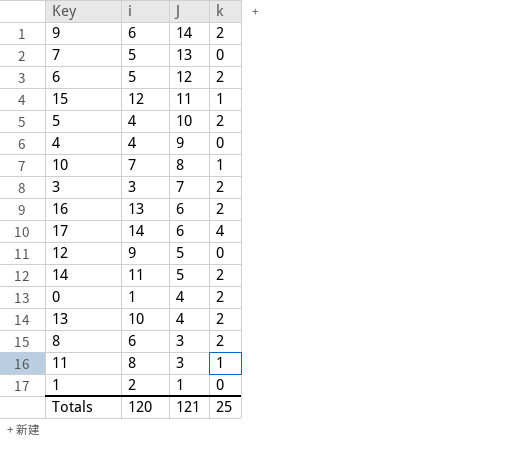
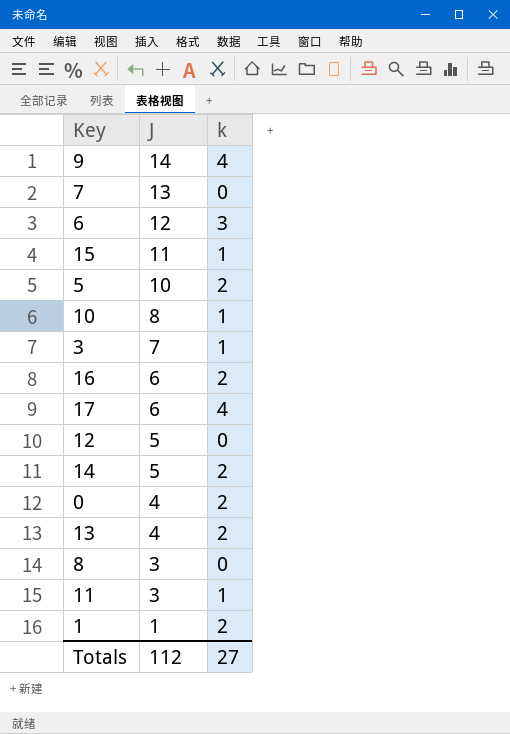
column i | position: 2 -> none
row 4: 4 | 9 | 0 -> none
9 | k: 2 -> 4
6 | k: 2 -> 3
3 | k: 2 -> 1
8 | k: 2 -> 0
1 | k: 0 -> 2
Totals | J: 121 -> 112
Totals | k: 25 -> 27

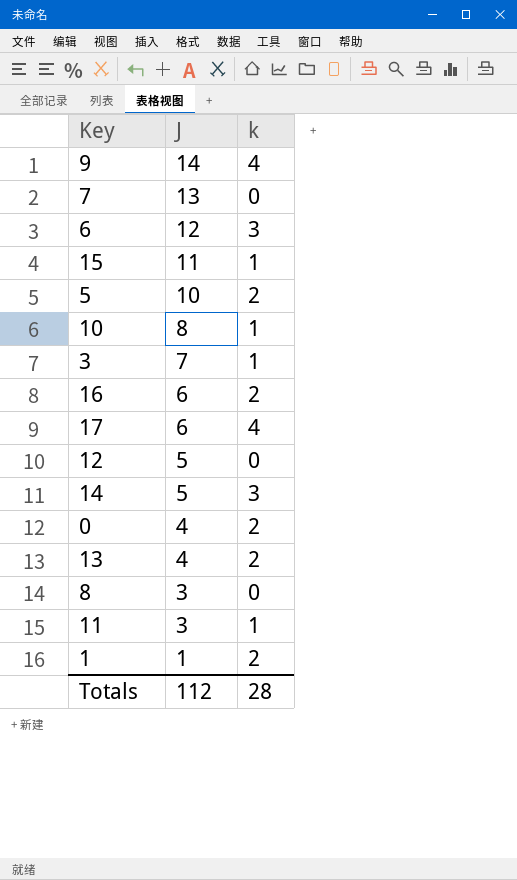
14 | k: 2 -> 3
Totals | k: 27 -> 28

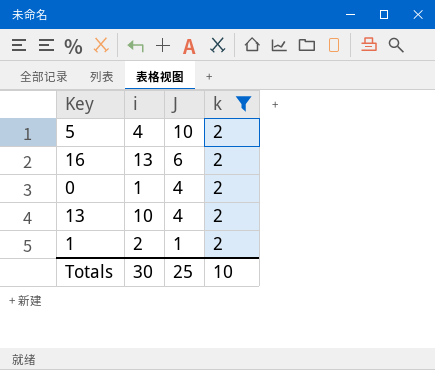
filter: none -> k = 2
column i | position: none -> 2
Totals | J: 112 -> 25
Totals | k: 28 -> 10

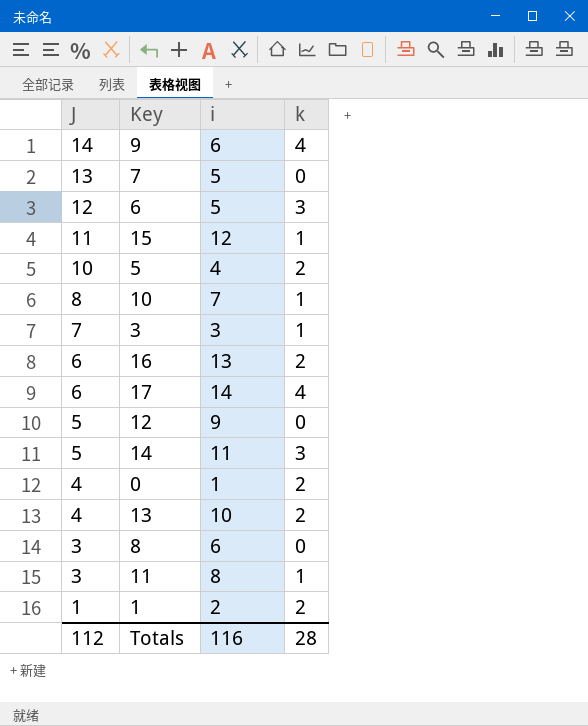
filter: k = 2 -> none
column J | position: 3 -> 1
Totals | J: 25 -> 112
Totals | i: 30 -> 116
Totals | k: 10 -> 28

